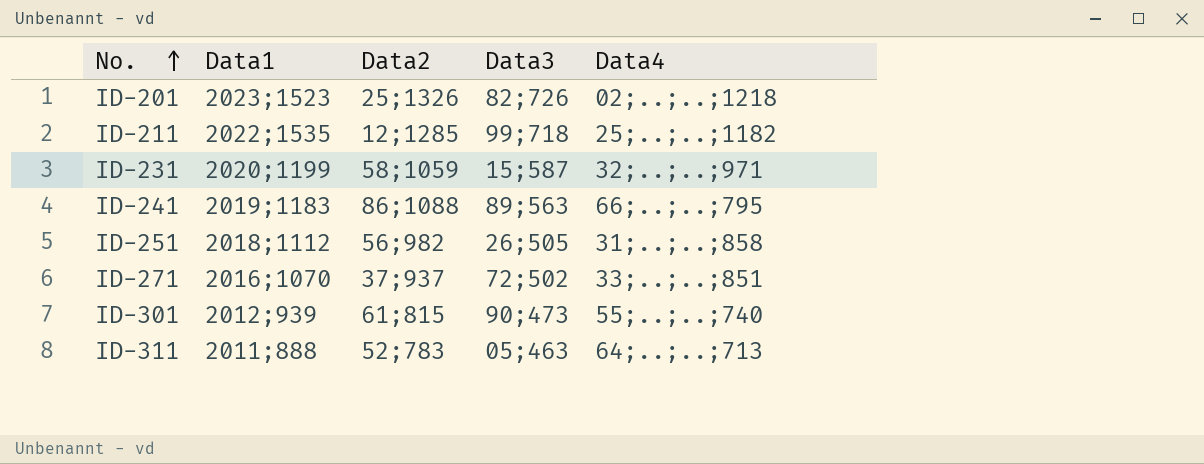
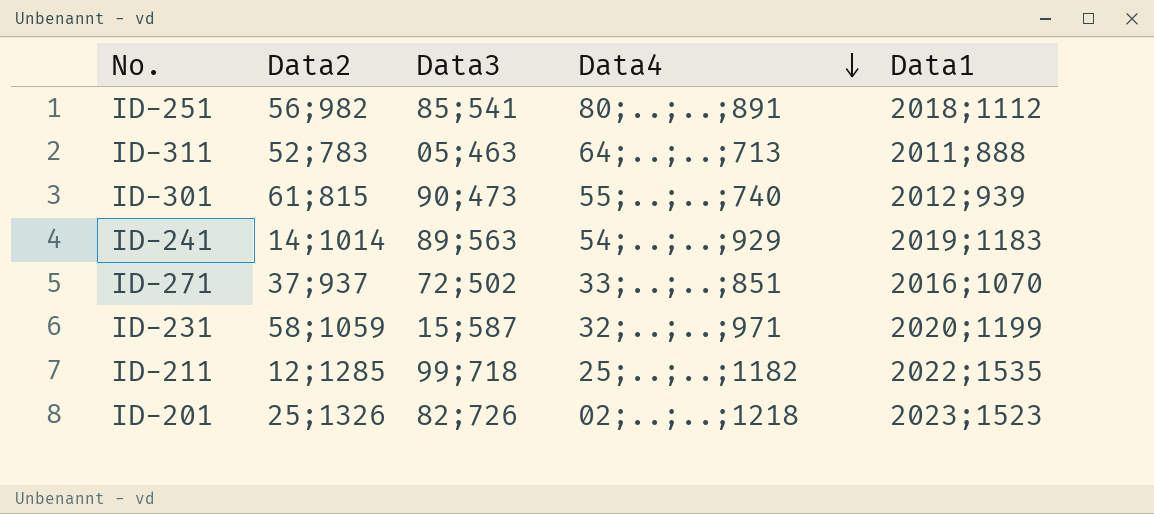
row order: No. ascending -> Data4 descending
column Data1 | position: 2 -> 5
ID-251 | Data3: 26;505 -> 85;541
ID-251 | Data4: 31;..;..;858 -> 80;..;..;891
ID-241 | Data2: 86;1088 -> 14;1014
ID-241 | Data4: 66;..;..;795 -> 54;..;..;929

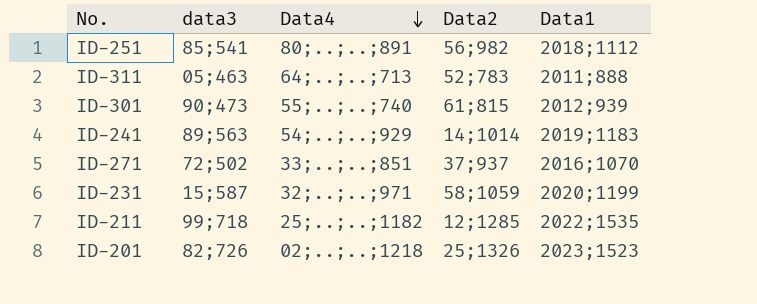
column name: Data3 -> data3
column Data2 | position: 2 -> 4

